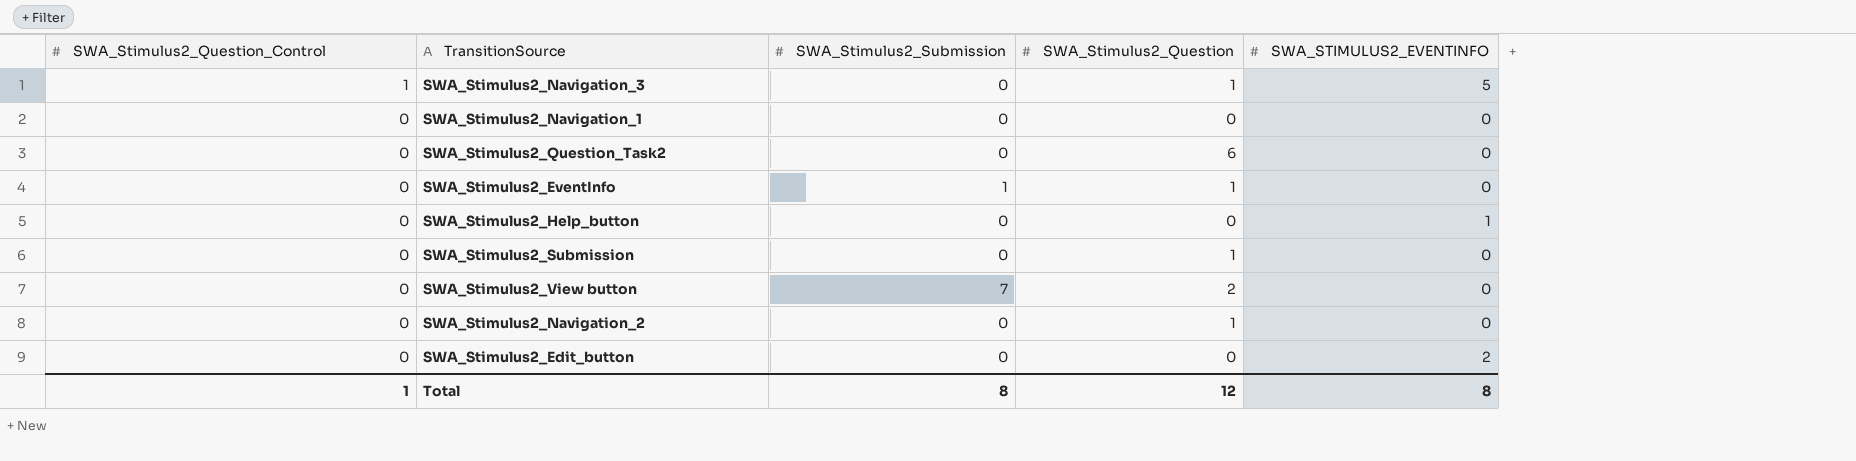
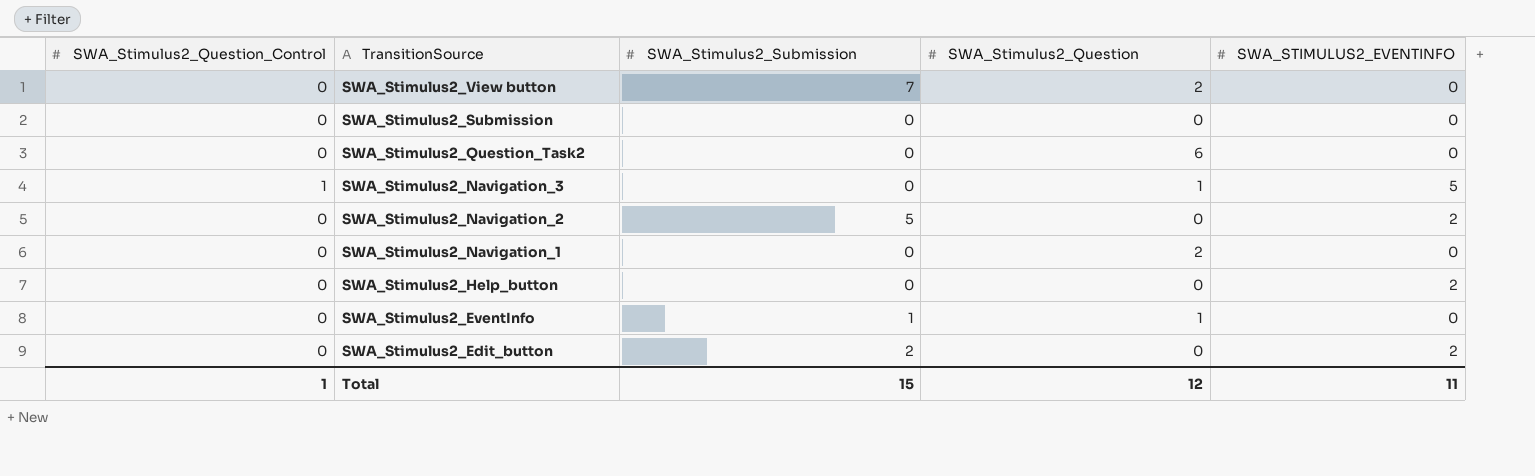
row order: SWA_Stimulus2_Question_Control descending -> TransitionSource descending
SWA_Stimulus2_Submission | SWA_Stimulus2_Question: 1 -> 0
SWA_Stimulus2_Navigation_2 | SWA_Stimulus2_Submission: 0 -> 5
SWA_Stimulus2_Navigation_2 | SWA_Stimulus2_Question: 1 -> 0
SWA_Stimulus2_Navigation_2 | SWA_STIMULUS2_EVENTINFO: 0 -> 2
SWA_Stimulus2_Navigation_1 | SWA_Stimulus2_Question: 0 -> 2
SWA_Stimulus2_Help_button | SWA_STIMULUS2_EVENTINFO: 1 -> 2
SWA_Stimulus2_Edit_button | SWA_Stimulus2_Submission: 0 -> 2
Total | SWA_Stimulus2_Submission: 8 -> 15
Total | SWA_STIMULUS2_EVENTINFO: 8 -> 11

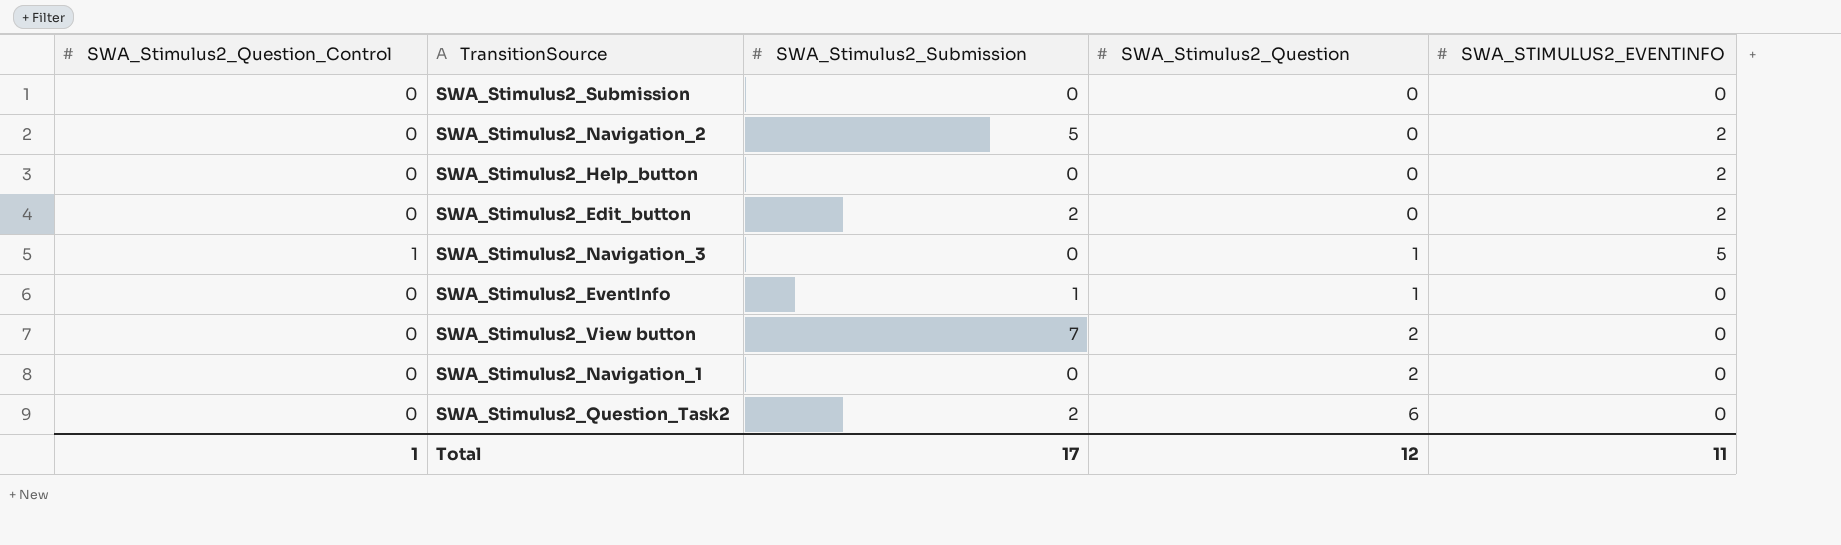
row order: TransitionSource descending -> SWA_Stimulus2_Question ascending
SWA_Stimulus2_Question_Task2 | SWA_Stimulus2_Submission: 0 -> 2
Total | SWA_Stimulus2_Submission: 15 -> 17

